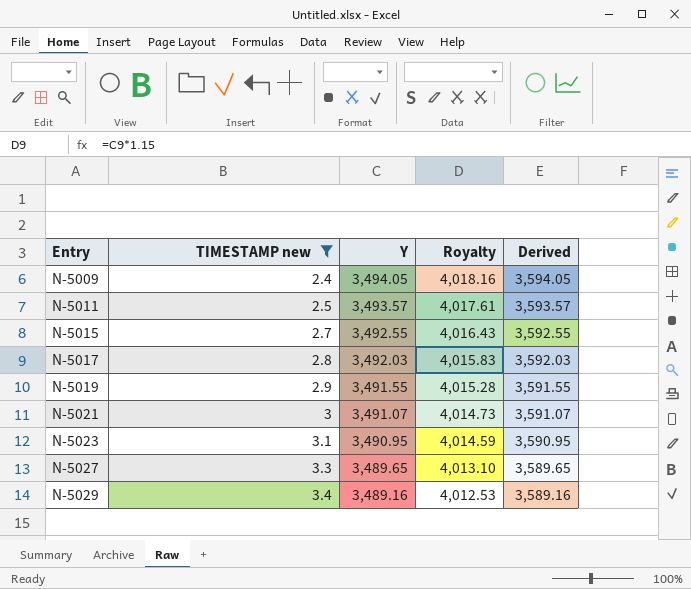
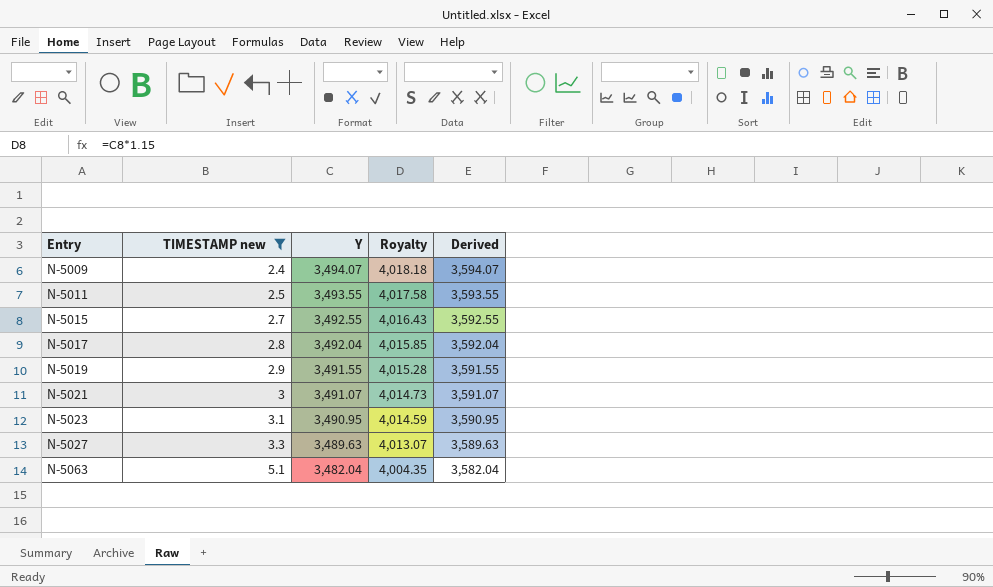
row N-5029: 3.4 | 3,489.16 | 4,012.53 | 3,589.16 -> none
N-5009 | Y: 3,494.05 -> 3,494.07
N-5009 | Royalty: 4,018.16 -> 4,018.18
N-5009 | Derived: 3,594.05 -> 3,594.07
N-5011 | Y: 3,493.57 -> 3,493.55
N-5011 | Royalty: 4,017.61 -> 4,017.58
N-5011 | Derived: 3,593.57 -> 3,593.55
N-5017 | Y: 3,492.03 -> 3,492.04
N-5017 | Royalty: 4,015.83 -> 4,015.85
N-5017 | Derived: 3,592.03 -> 3,592.04
N-5027 | Y: 3,489.65 -> 3,489.63
N-5027 | Royalty: 4,013.10 -> 4,013.07
N-5027 | Derived: 3,589.65 -> 3,589.63
row N-5063: none -> 5.1 | 3,482.04 | 4,004.35 | 3,582.04

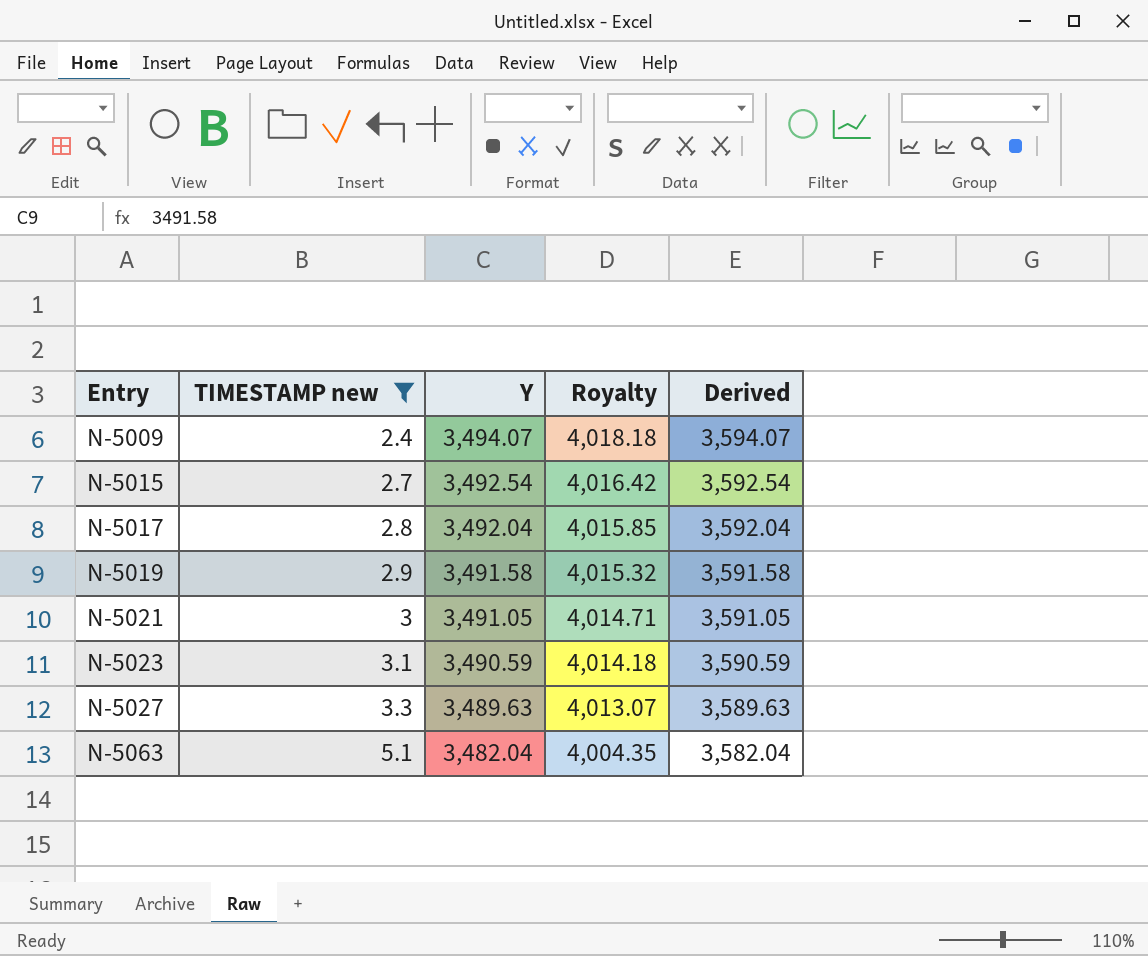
row N-5011: 2.5 | 3,493.55 | 4,017.58 | 3,593.55 -> none
N-5015 | Y: 3,492.55 -> 3,492.54
N-5015 | Royalty: 4,016.43 -> 4,016.42
N-5015 | Derived: 3,592.55 -> 3,592.54
N-5019 | Y: 3,491.55 -> 3,491.58
N-5019 | Royalty: 4,015.28 -> 4,015.32
N-5019 | Derived: 3,591.55 -> 3,591.58
N-5021 | Y: 3,491.07 -> 3,491.05
N-5021 | Royalty: 4,014.73 -> 4,014.71
N-5021 | Derived: 3,591.07 -> 3,591.05
N-5023 | Y: 3,490.95 -> 3,490.59
N-5023 | Royalty: 4,014.59 -> 4,014.18
N-5023 | Derived: 3,590.95 -> 3,590.59

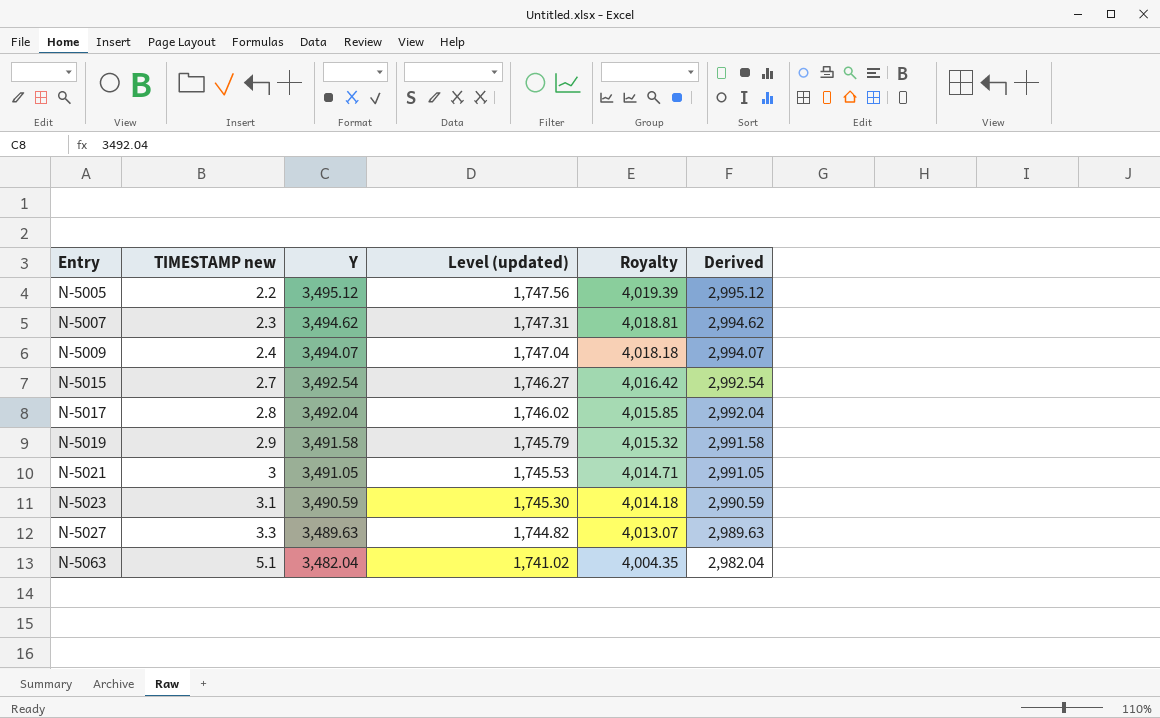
filter: TIMESTAMP new >= 2.4 -> none
column Level (updated) | formula: none -> [Y] * 0.5
column Derived | formula: [Y] + 100 -> [Y] - 500

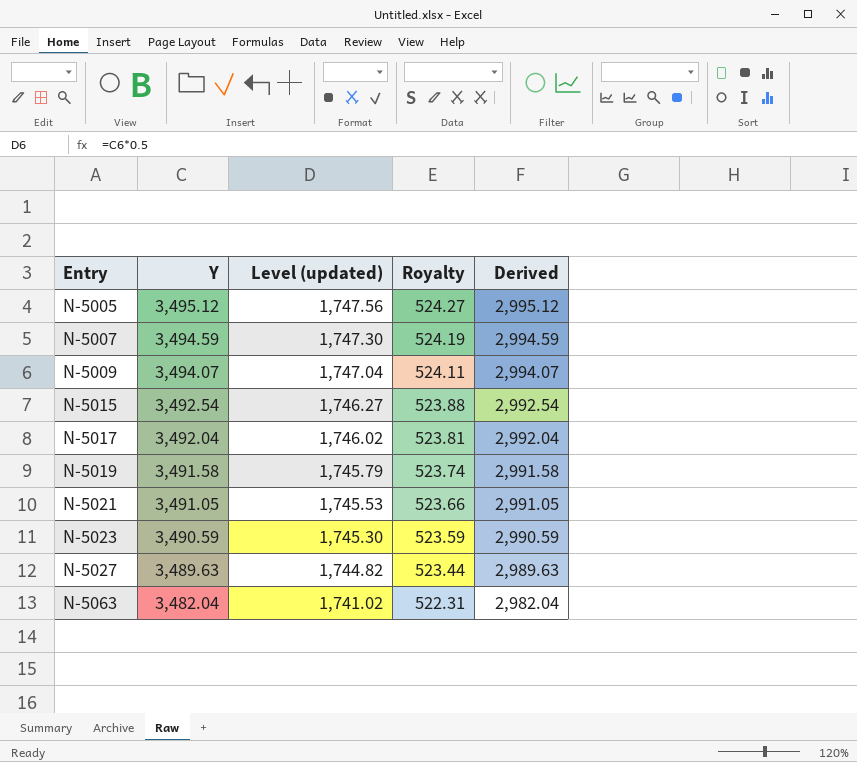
column TIMESTAMP new | position: 2 -> none
column Royalty | formula: [Y] * 1.15 -> [Y] * 0.15
N-5007 | Y: 3,494.62 -> 3,494.59
N-5007 | Level (updated): 1,747.31 -> 1,747.30
N-5007 | Derived: 2,994.62 -> 2,994.59

